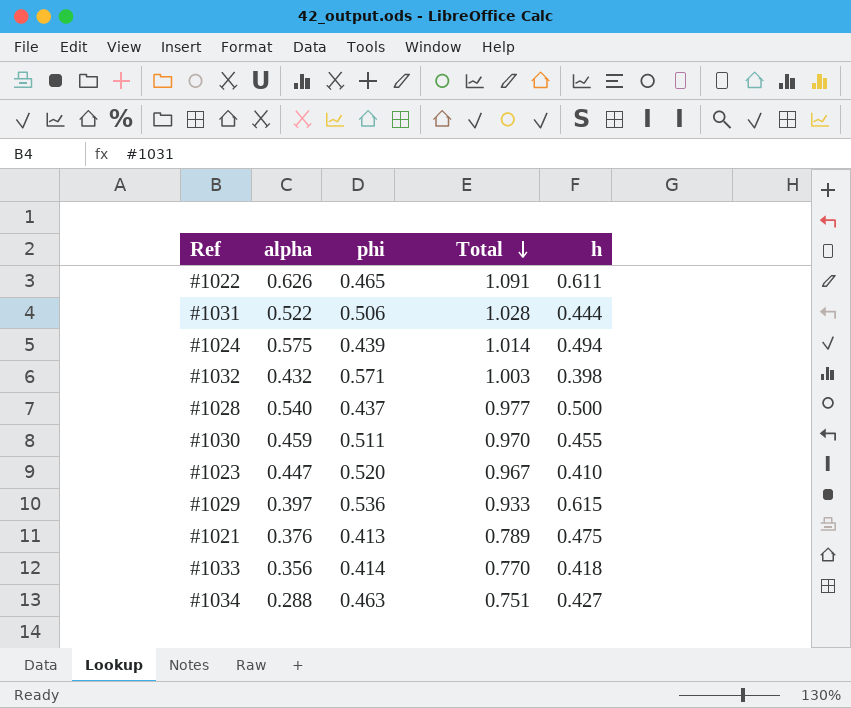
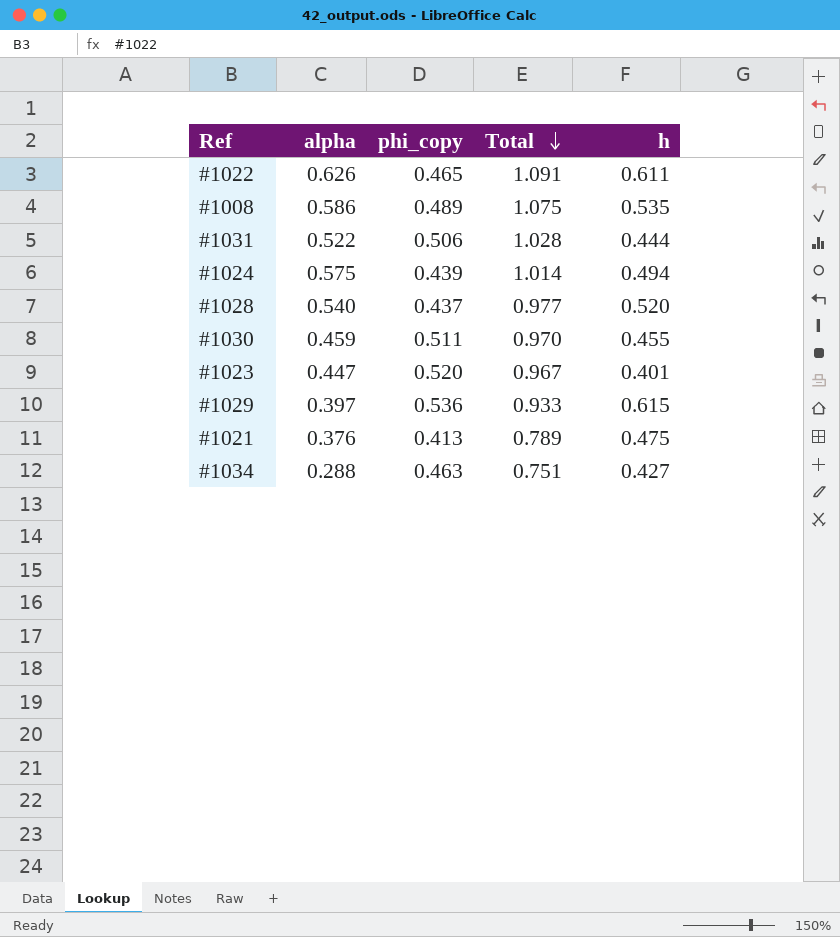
column name: phi -> phi_copy
row #1032: 0.432 | 0.571 | 1.003 | 0.398 -> none
row #1033: 0.356 | 0.414 | 0.770 | 0.418 -> none
row #1008: none -> 0.586 | 0.489 | 1.075 | 0.535
#1028 | h: 0.500 -> 0.520
#1023 | h: 0.410 -> 0.401

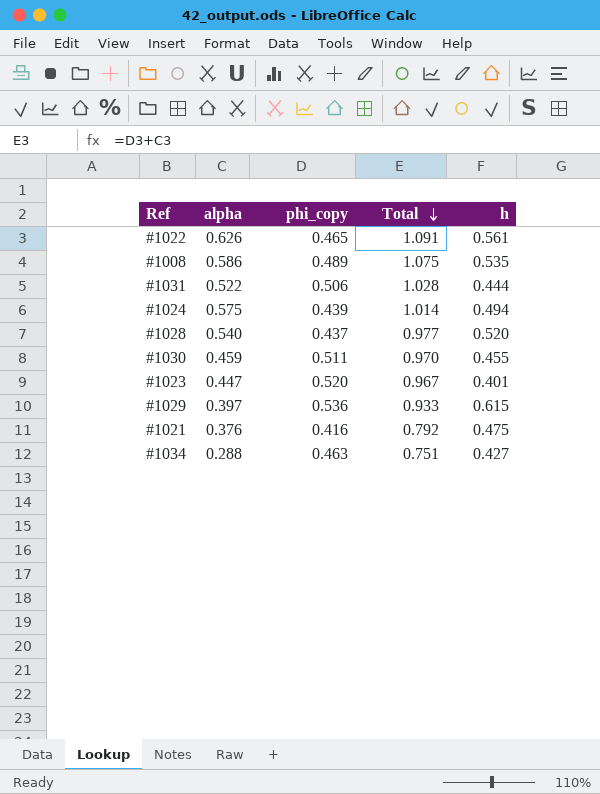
#1022 | h: 0.611 -> 0.561
#1021 | phi_copy: 0.413 -> 0.416
#1021 | Total: 0.789 -> 0.792

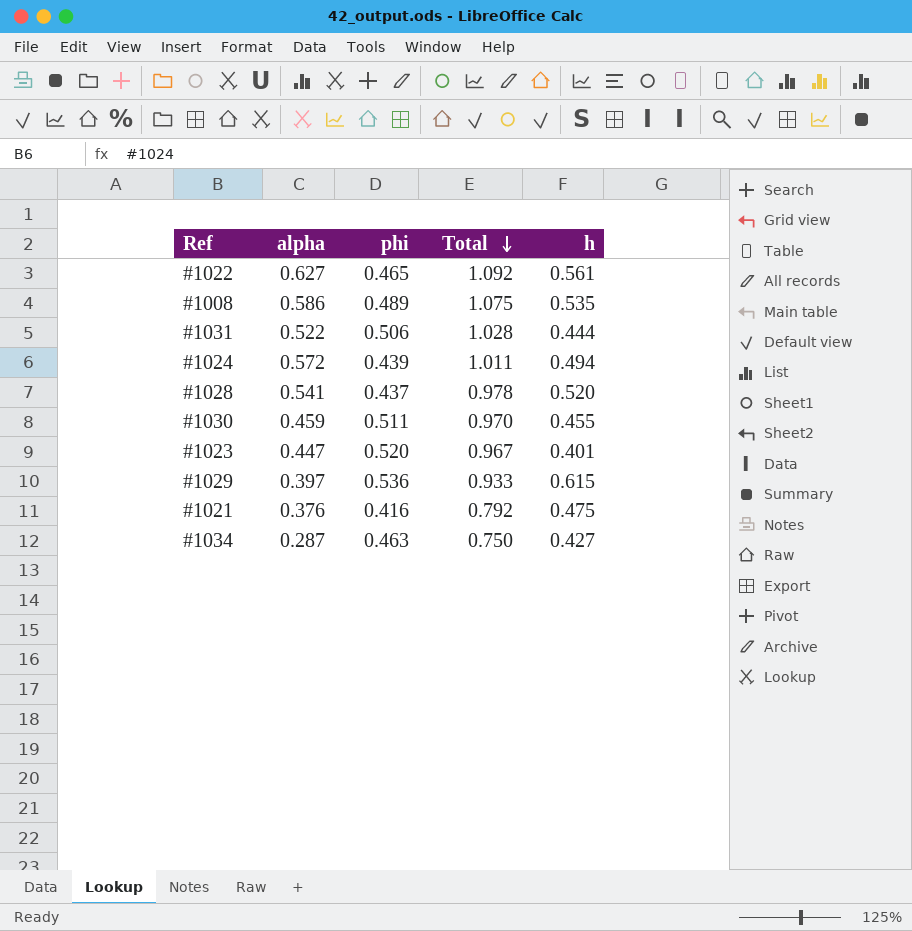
column name: phi_copy -> phi
#1022 | alpha: 0.626 -> 0.627
#1022 | Total: 1.091 -> 1.092
#1024 | alpha: 0.575 -> 0.572
#1024 | Total: 1.014 -> 1.011
#1028 | alpha: 0.540 -> 0.541
#1028 | Total: 0.977 -> 0.978
#1034 | alpha: 0.288 -> 0.287
#1034 | Total: 0.751 -> 0.750

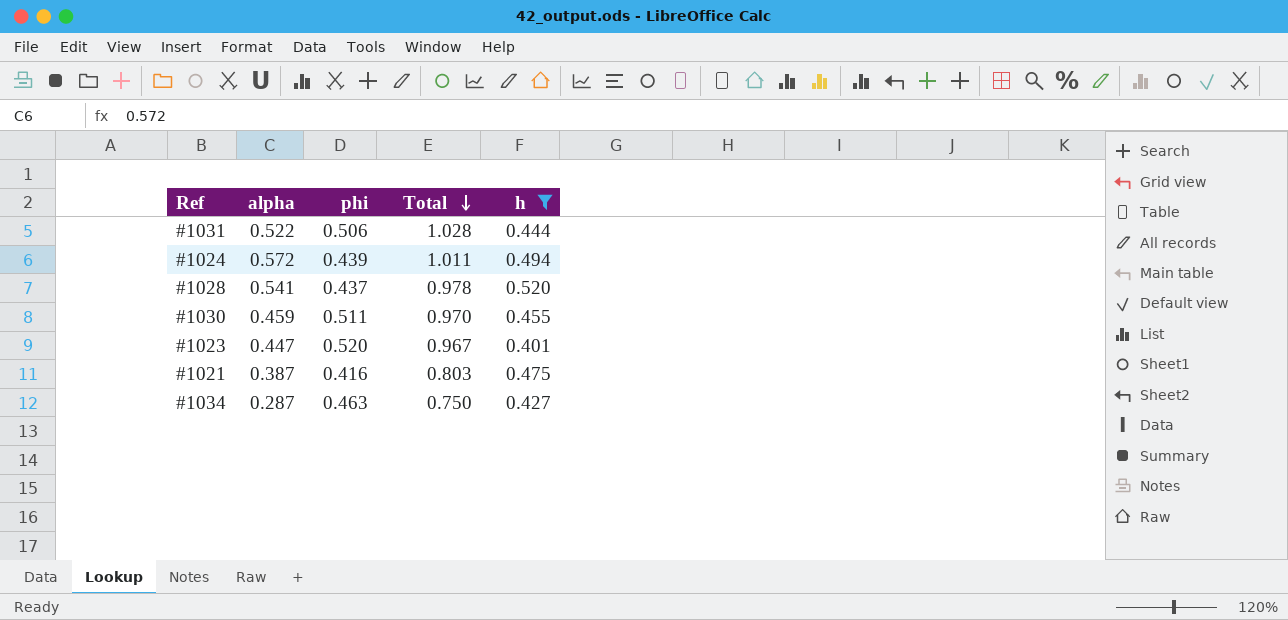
filter: none -> h <= 0.520
#1021 | alpha: 0.376 -> 0.387
#1021 | Total: 0.792 -> 0.803

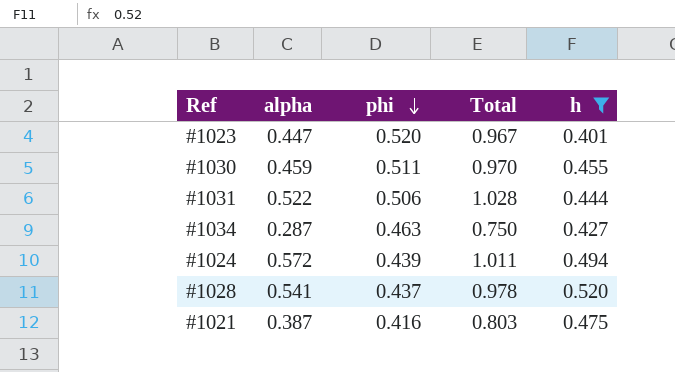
row order: Total descending -> phi descending

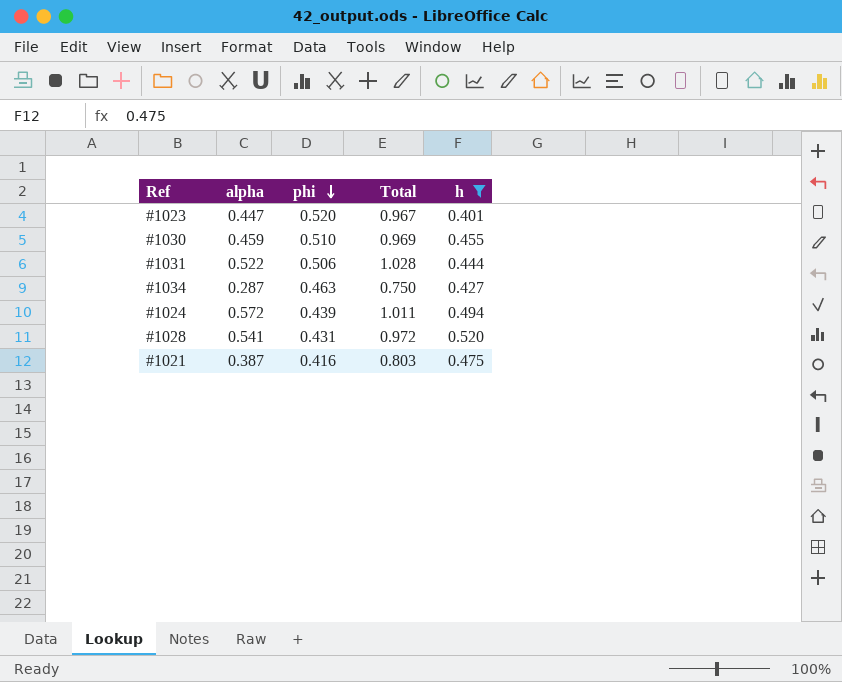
#1030 | phi: 0.511 -> 0.510
#1030 | Total: 0.970 -> 0.969
#1028 | phi: 0.437 -> 0.431
#1028 | Total: 0.978 -> 0.972

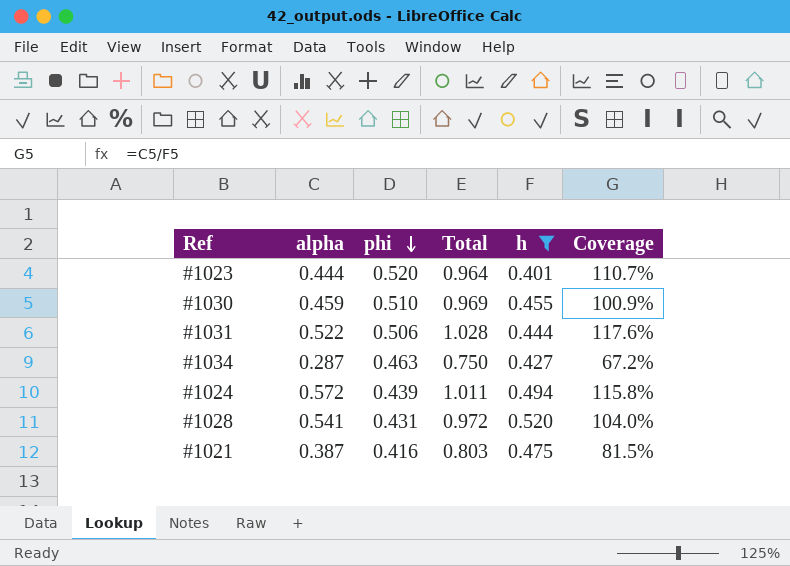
column Coverage | formula: none -> [alpha] / [h]
#1023 | alpha: 0.447 -> 0.444
#1023 | Total: 0.967 -> 0.964

